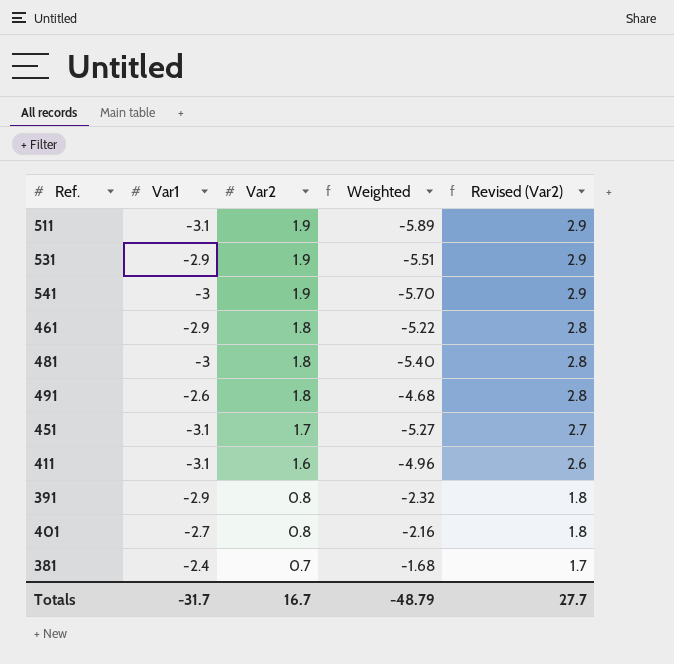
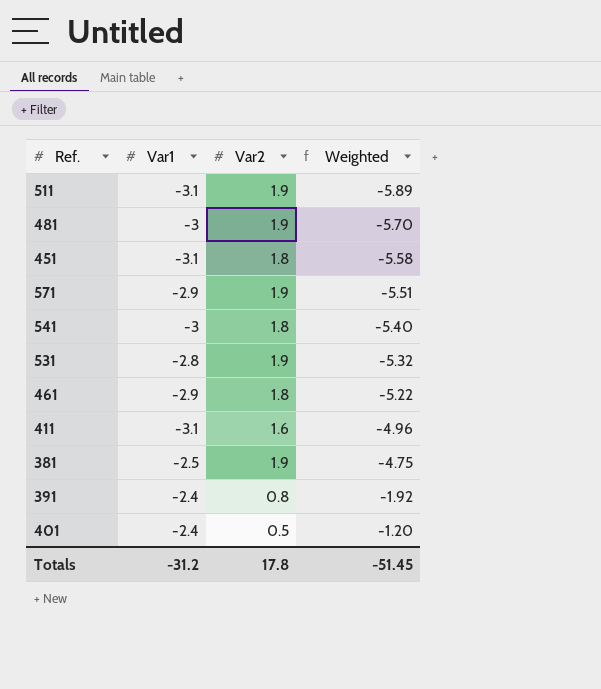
row order: Var2 descending -> Weighted ascending
column Revised (Var2) | formula: [Var2] + 1 -> none
row 491: -2.6 | 1.8 | -4.68 | 2.8 -> none
481 | Var2: 1.8 -> 1.9
481 | Weighted: -5.40 -> -5.70
451 | Var2: 1.7 -> 1.8
451 | Weighted: -5.27 -> -5.58
row 571: none -> -2.9 | 1.9 | -5.51
541 | Var2: 1.9 -> 1.8
541 | Weighted: -5.70 -> -5.40
531 | Var1: -2.9 -> -2.8
531 | Weighted: -5.51 -> -5.32
381 | Var1: -2.4 -> -2.5
381 | Var2: 0.7 -> 1.9
381 | Weighted: -1.68 -> -4.75
391 | Var1: -2.9 -> -2.4
391 | Weighted: -2.32 -> -1.92
401 | Var1: -2.7 -> -2.4
401 | Var2: 0.8 -> 0.5
401 | Weighted: -2.16 -> -1.20
Totals | Var1: -31.7 -> -31.2
Totals | Var2: 16.7 -> 17.8
Totals | Weighted: -48.79 -> -51.45

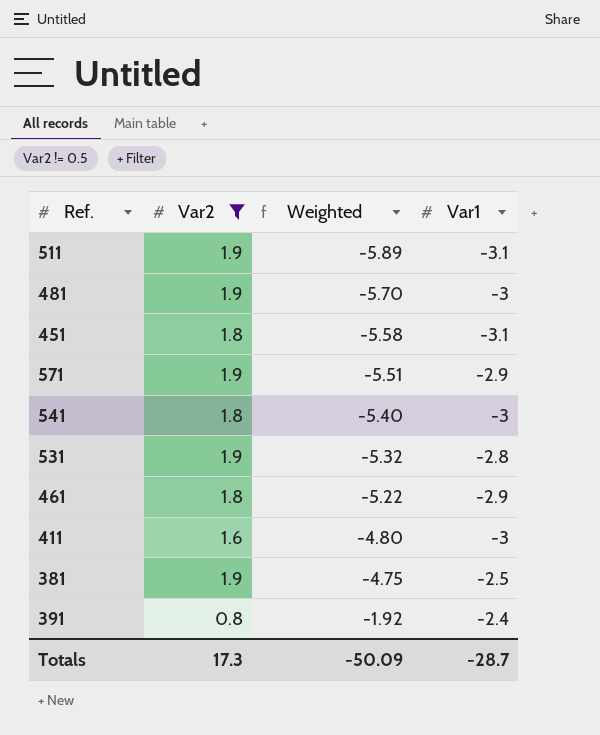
filter: none -> Var2 != 0.5
column Var1 | position: 2 -> 4
411 | Weighted: -4.96 -> -4.80
411 | Var1: -3.1 -> -3
Totals | Var2: 17.8 -> 17.3
Totals | Weighted: -51.45 -> -50.09
Totals | Var1: -31.2 -> -28.7

